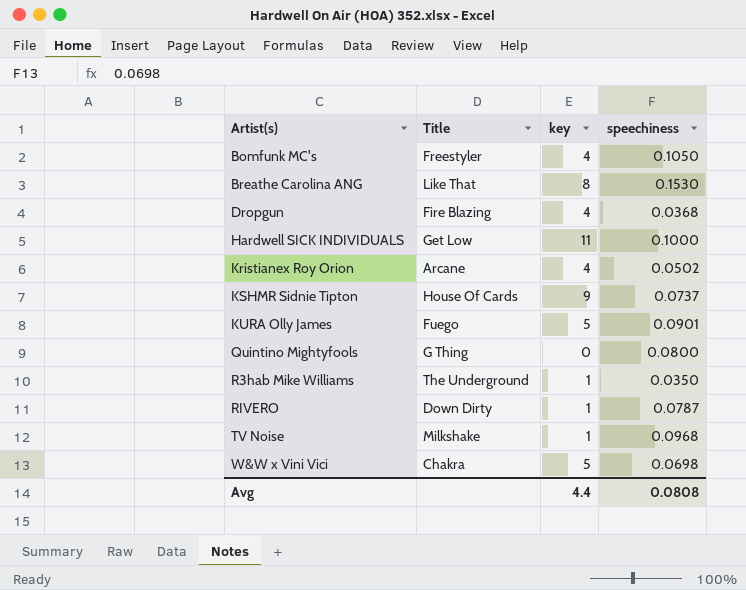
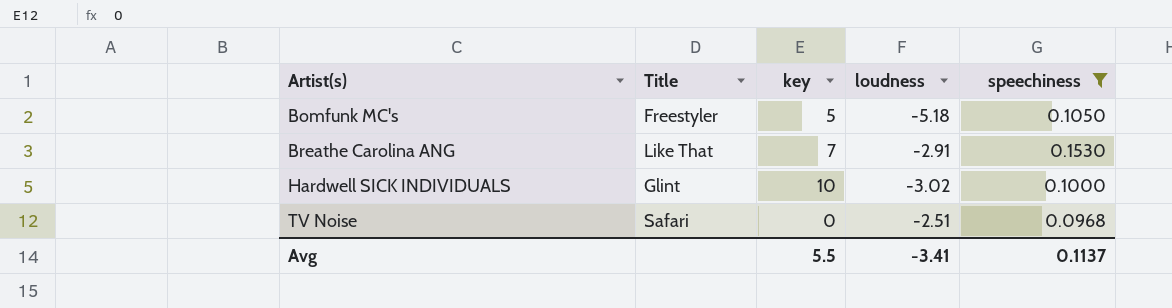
filter: none -> speechiness >= 0.0968
column loudness | position: none -> 4
Bomfunk MC's | key: 4 -> 5
Breathe Carolina ANG | key: 8 -> 7
Hardwell SICK INDIVIDUALS | Title: Get Low -> Glint
Hardwell SICK INDIVIDUALS | key: 11 -> 10
TV Noise | Title: Milkshake -> Safari
TV Noise | key: 1 -> 0
Avg | key: 4.4 -> 5.5
Avg | speechiness: 0.0808 -> 0.1137

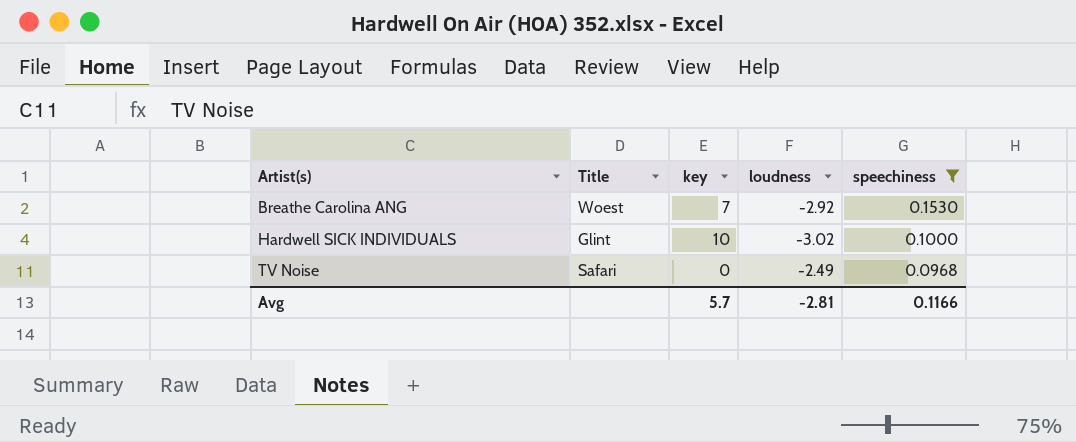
row Bomfunk MC's: Freestyler | 5 | -5.18 | 0.1050 -> none
Breathe Carolina ANG | Title: Like That -> Woest
Breathe Carolina ANG | loudness: -2.91 -> -2.92
TV Noise | loudness: -2.51 -> -2.49
Avg | key: 5.5 -> 5.7
Avg | loudness: -3.41 -> -2.81
Avg | speechiness: 0.1137 -> 0.1166

